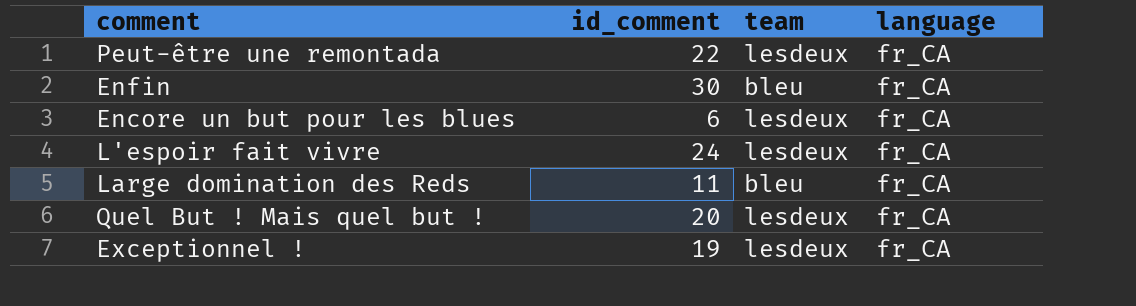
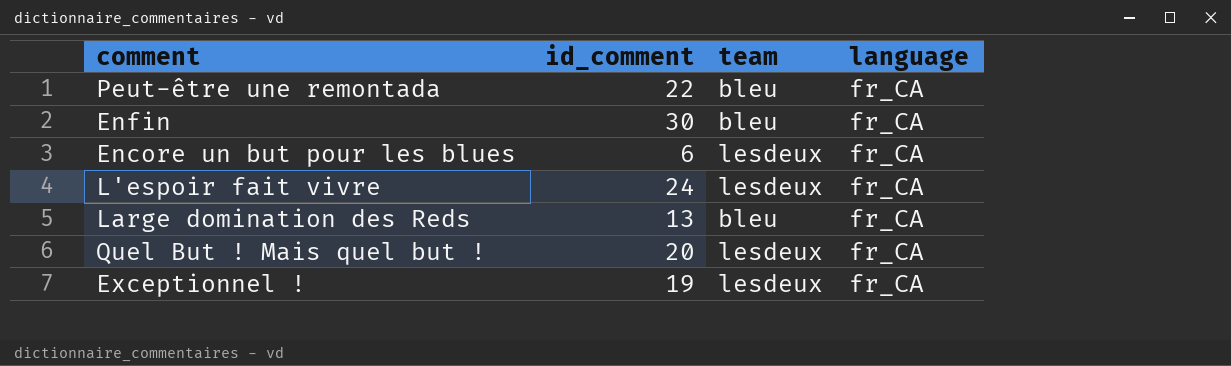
Peut-être une remontada | team: lesdeux -> bleu
Large domination des Reds | id_comment: 11 -> 13

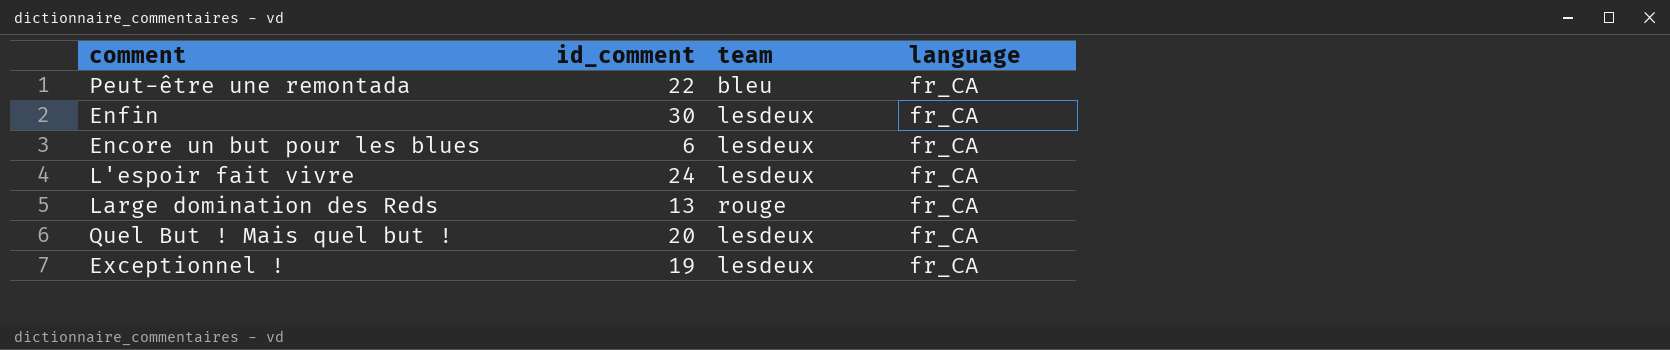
Enfin | team: bleu -> lesdeux
Large domination des Reds | team: bleu -> rouge

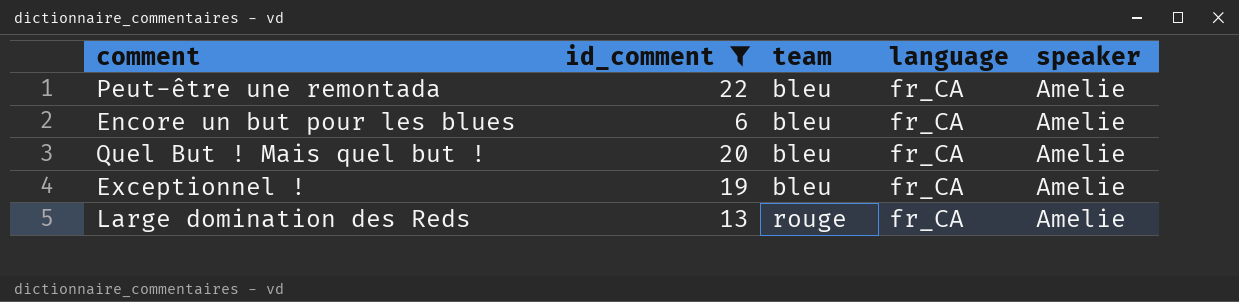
filter: none -> id_comment <= 22
row order: none -> team ascending
column speaker | position: none -> 5
Encore un but pour les blues | team: lesdeux -> bleu
Quel But ! Mais quel but ! | team: lesdeux -> bleu
Exceptionnel ! | team: lesdeux -> bleu

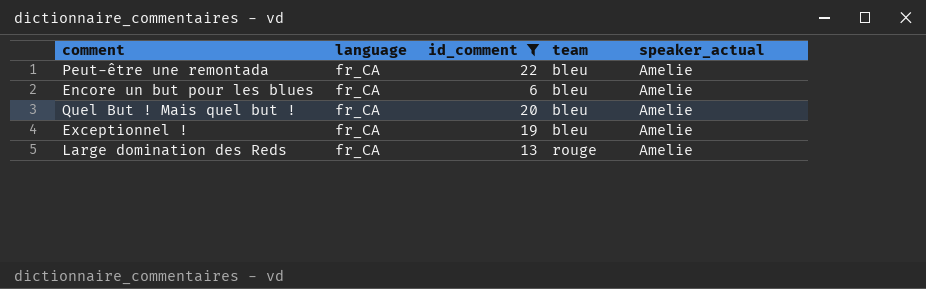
column language | position: 4 -> 2
column name: speaker -> speaker_actual

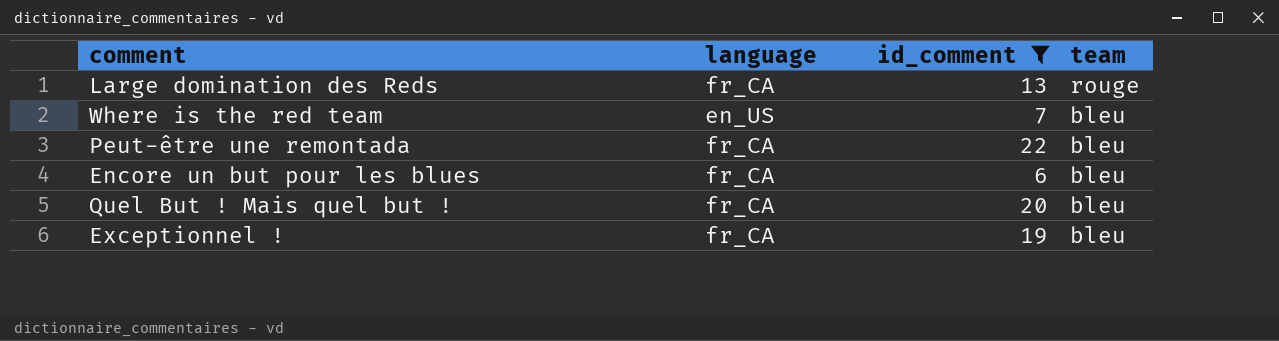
row order: team ascending -> team descending
column speaker_actual | position: 5 -> none
row Where is the red team: none -> en_US | 7 | bleu

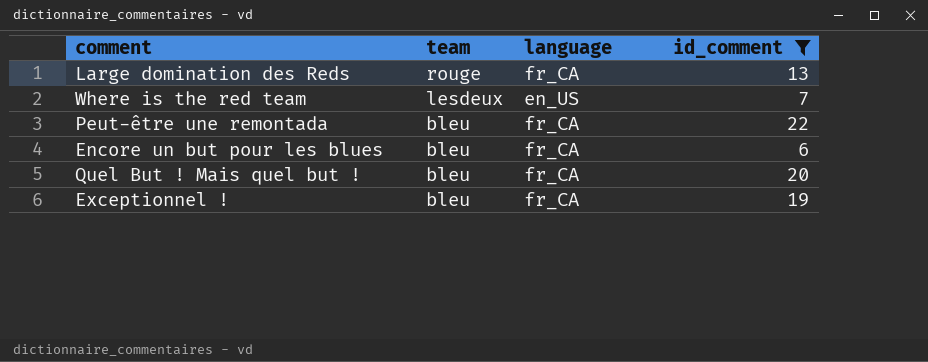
column team | position: 4 -> 2
Where is the red team | team: bleu -> lesdeux

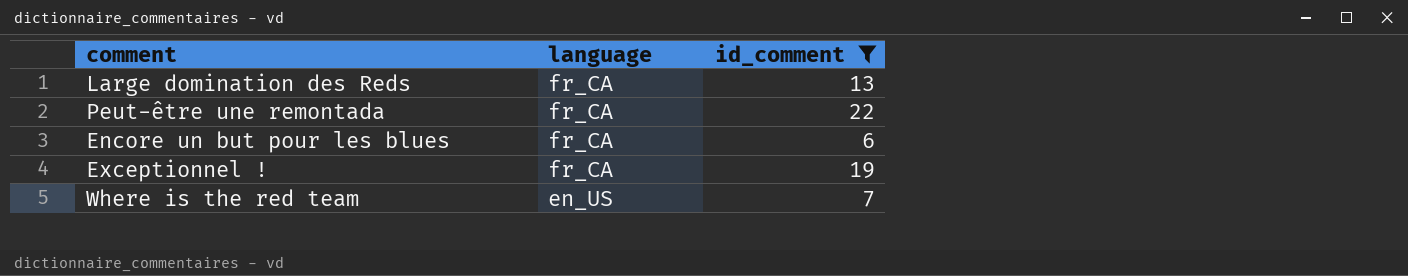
row order: team descending -> language descending
column team | position: 2 -> none
row Quel But ! Mais quel but !: bleu | fr_CA | 20 -> none

